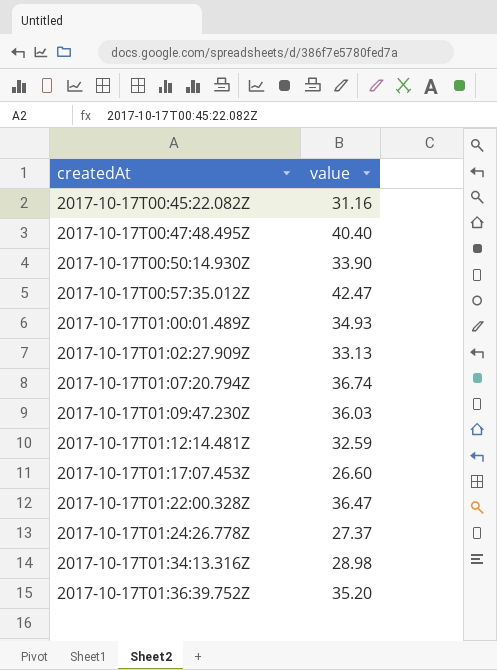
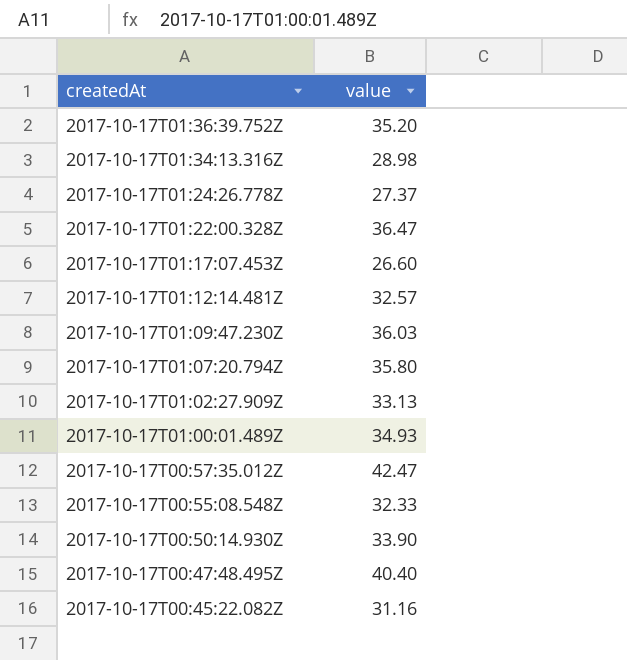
row order: createdAt ascending -> createdAt descending
2017-10-17T01:12:14.481Z | value: 32.59 -> 32.57
2017-10-17T01:07:20.794Z | value: 36.74 -> 35.80
row 2017-10-17T00:55:08.548Z: none -> 32.33

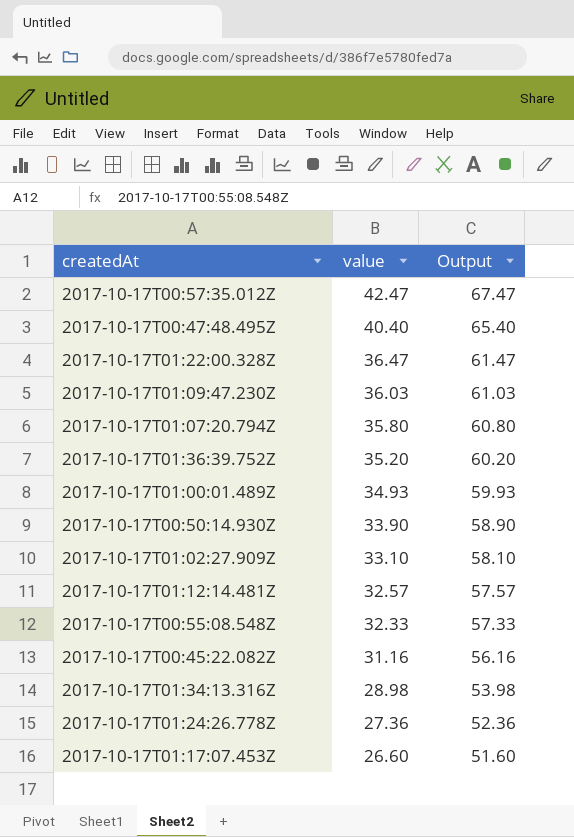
row order: createdAt descending -> value descending
column Output | formula: none -> [value] + 25
2017-10-17T01:02:27.909Z | value: 33.13 -> 33.10
2017-10-17T01:24:26.778Z | value: 27.37 -> 27.36

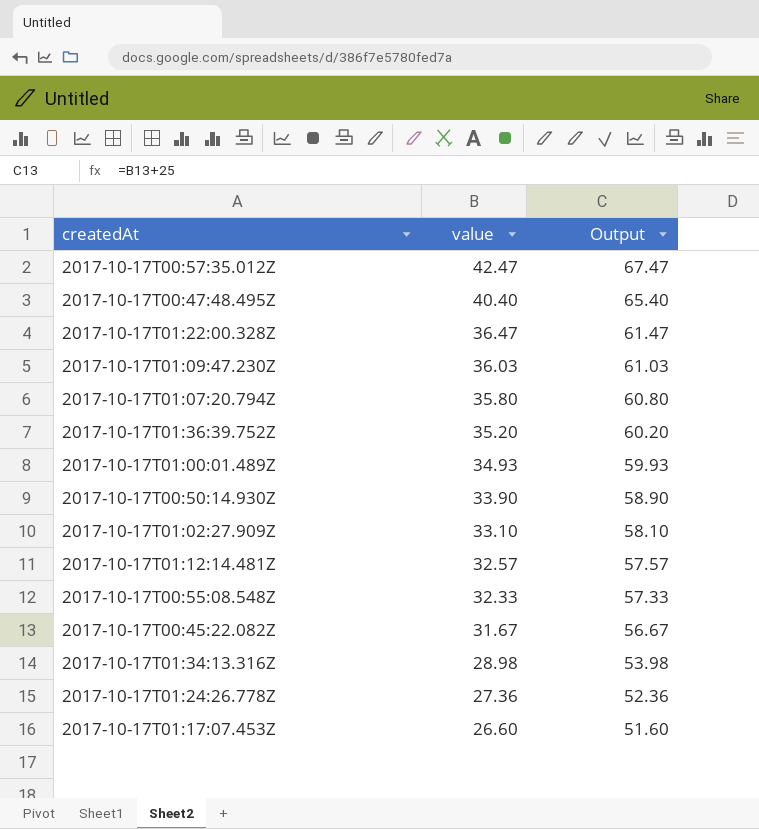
2017-10-17T00:45:22.082Z | value: 31.16 -> 31.67
2017-10-17T00:45:22.082Z | Output: 56.16 -> 56.67

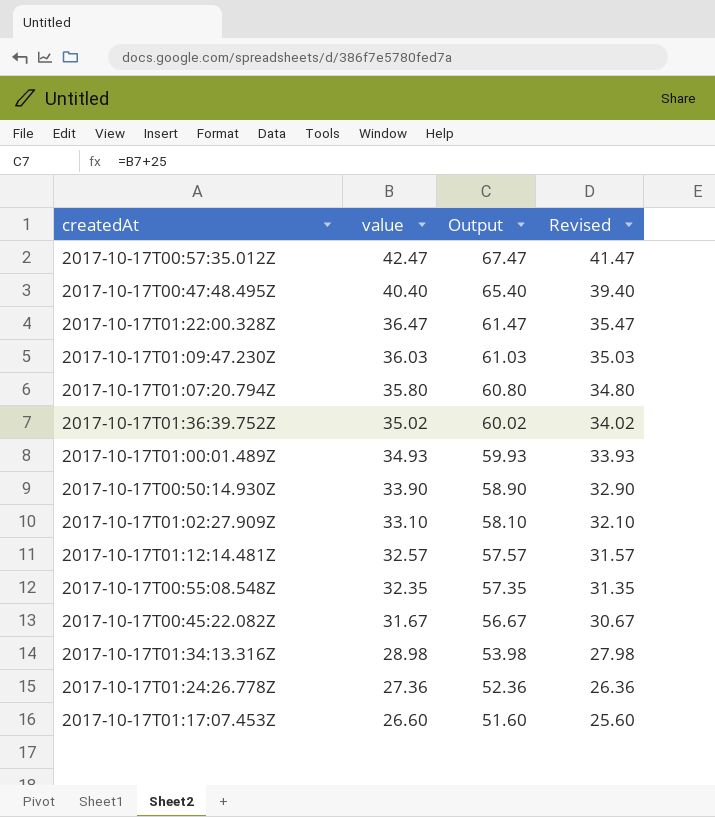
column Revised | formula: none -> [value] - 1
2017-10-17T01:36:39.752Z | value: 35.20 -> 35.02
2017-10-17T01:36:39.752Z | Output: 60.20 -> 60.02
2017-10-17T00:55:08.548Z | value: 32.33 -> 32.35
2017-10-17T00:55:08.548Z | Output: 57.33 -> 57.35

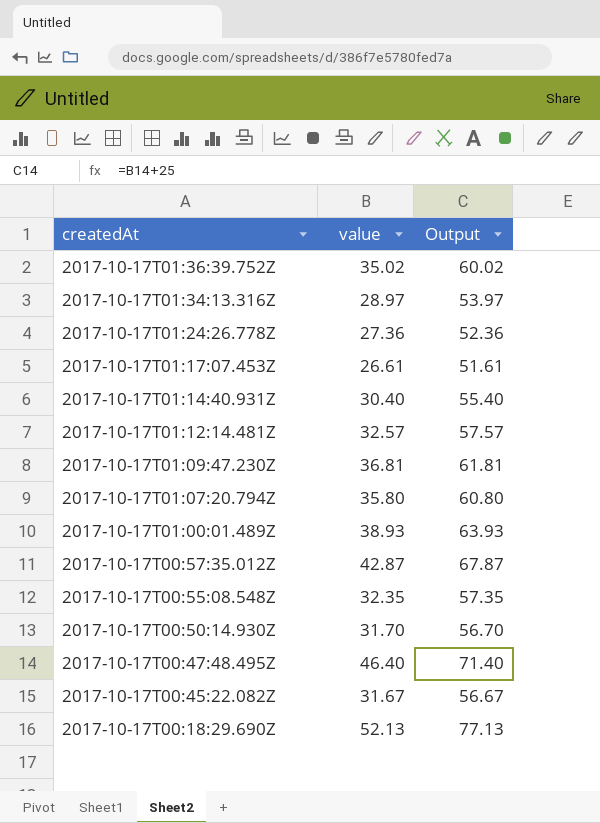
row order: value descending -> createdAt descending
column Revised | formula: [value] - 1 -> none
row 2017-10-17T01:22:00.328Z: 36.47 | 61.47 | 35.47 -> none
row 2017-10-17T01:02:27.909Z: 33.10 | 58.10 | 32.10 -> none
2017-10-17T01:34:13.316Z | value: 28.98 -> 28.97
2017-10-17T01:34:13.316Z | Output: 53.98 -> 53.97
2017-10-17T01:17:07.453Z | value: 26.60 -> 26.61
2017-10-17T01:17:07.453Z | Output: 51.60 -> 51.61
row 2017-10-17T01:14:40.931Z: none -> 30.40 | 55.40
2017-10-17T01:09:47.230Z | value: 36.03 -> 36.81
2017-10-17T01:09:47.230Z | Output: 61.03 -> 61.81
2017-10-17T01:00:01.489Z | value: 34.93 -> 38.93
2017-10-17T01:00:01.489Z | Output: 59.93 -> 63.93
2017-10-17T00:57:35.012Z | value: 42.47 -> 42.87
2017-10-17T00:57:35.012Z | Output: 67.47 -> 67.87
2017-10-17T00:50:14.930Z | value: 33.90 -> 31.70
2017-10-17T00:50:14.930Z | Output: 58.90 -> 56.70
2017-10-17T00:47:48.495Z | value: 40.40 -> 46.40
2017-10-17T00:47:48.495Z | Output: 65.40 -> 71.40
row 2017-10-17T00:18:29.690Z: none -> 52.13 | 77.13

